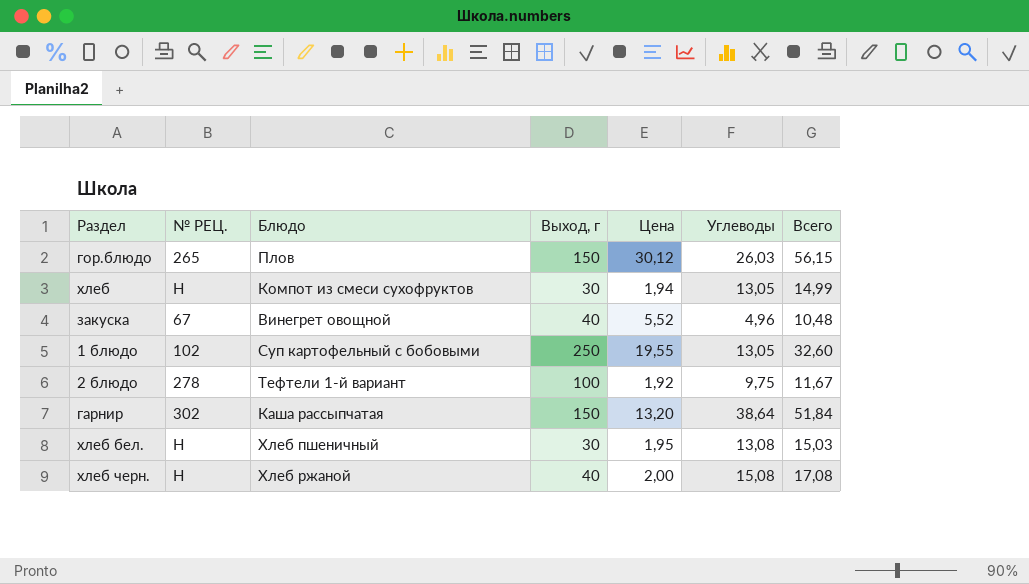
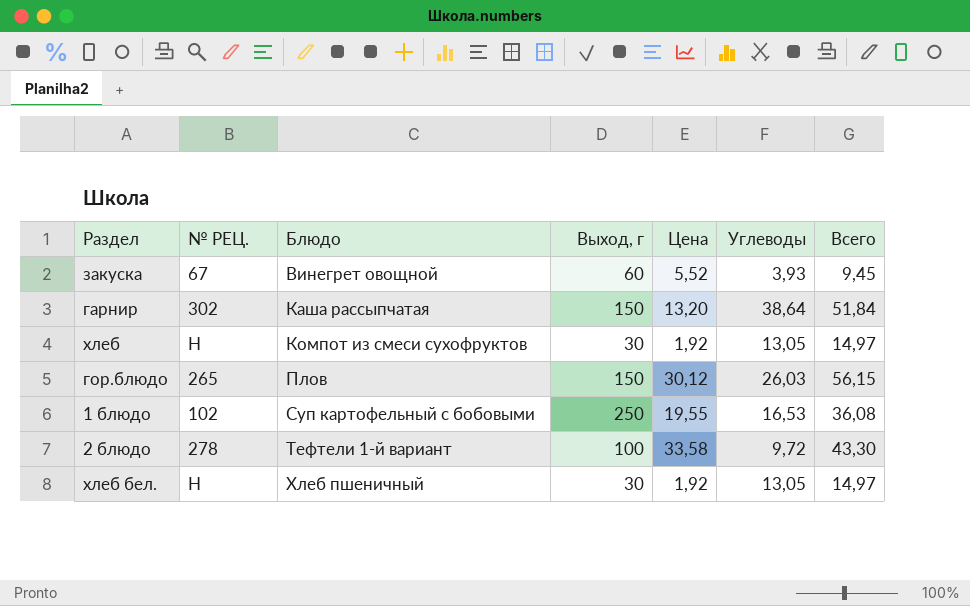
row order: none -> Блюдо ascending
row хлеб черн.: Н | Хлеб ржаной | 40 | 2,00 | 15,08 | 17,08 -> none
закуска | Выход, г: 40 -> 60
закуска | Углеводы: 4,96 -> 3,93
закуска | Всего: 10,48 -> 9,45
хлеб | Цена: 1,94 -> 1,92
хлеб | Всего: 14,99 -> 14,97
1 блюдо | Углеводы: 13,05 -> 16,53
1 блюдо | Всего: 32,60 -> 36,08
2 блюдо | Цена: 1,92 -> 33,58
2 блюдо | Углеводы: 9,75 -> 9,72
2 блюдо | Всего: 11,67 -> 43,30
хлеб бел. | Цена: 1,95 -> 1,92
хлеб бел. | Углеводы: 13,08 -> 13,05
хлеб бел. | Всего: 15,03 -> 14,97

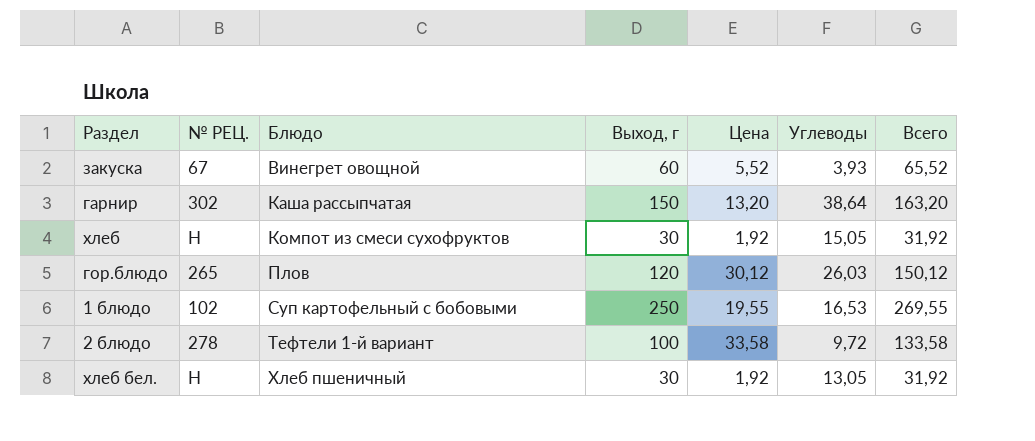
column Всего | formula: [Цена] + [Углеводы] -> [Выход, г] + [Цена]
хлеб | Углеводы: 13,05 -> 15,05
гор.блюдо | Выход, г: 150 -> 120

